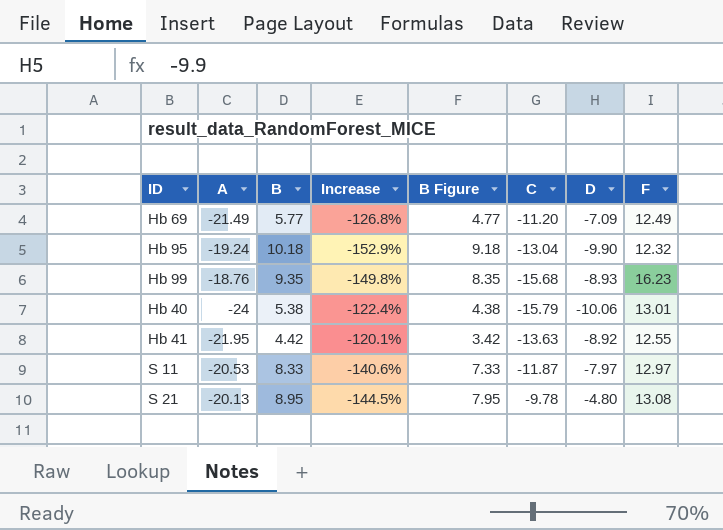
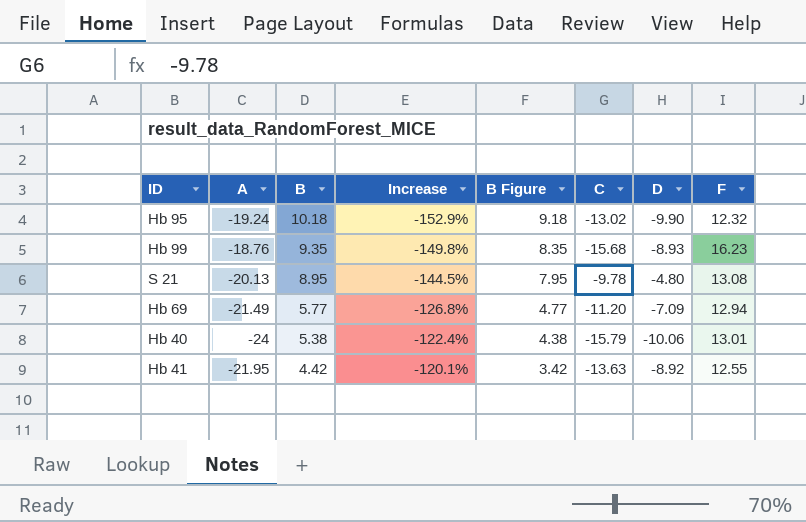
row order: none -> B descending
row S 11: -20.53 | 8.33 | -140.6% | 7.33 | -11.87 | -7.97 | 12.97 -> none
Hb 95 | C: -13.04 -> -13.02
Hb 69 | F: 12.49 -> 12.94

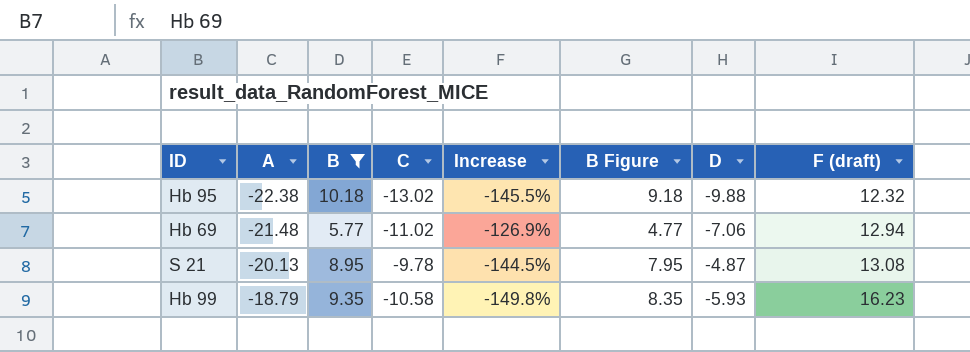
filter: none -> B >= 5.77
row order: B descending -> A ascending
column C | position: 6 -> 4
column name: F -> F (draft)
Hb 95 | A: -19.24 -> -22.38
Hb 95 | Increase: -152.9% -> -145.5%
Hb 95 | D: -9.90 -> -9.88
Hb 69 | A: -21.49 -> -21.48
Hb 69 | C: -11.20 -> -11.02
Hb 69 | Increase: -126.8% -> -126.9%
Hb 69 | D: -7.09 -> -7.06
S 21 | D: -4.80 -> -4.87
Hb 99 | A: -18.76 -> -18.79
Hb 99 | C: -15.68 -> -10.58
Hb 99 | D: -8.93 -> -5.93

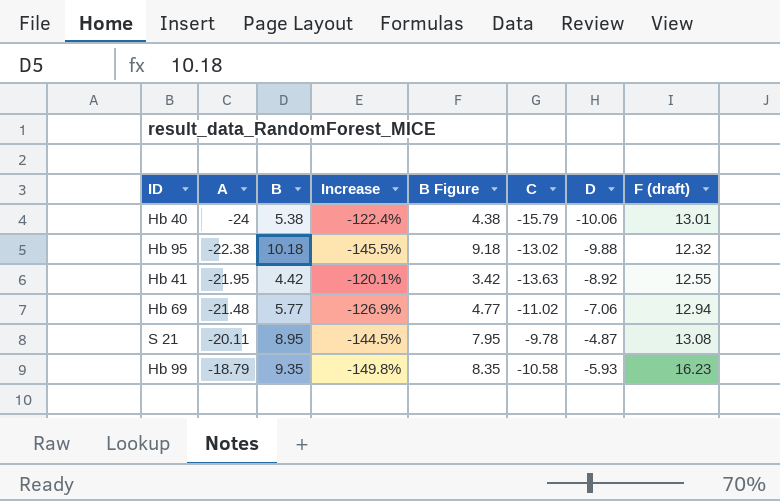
filter: B >= 5.77 -> none
column C | position: 4 -> 6
S 21 | A: -20.13 -> -20.11

